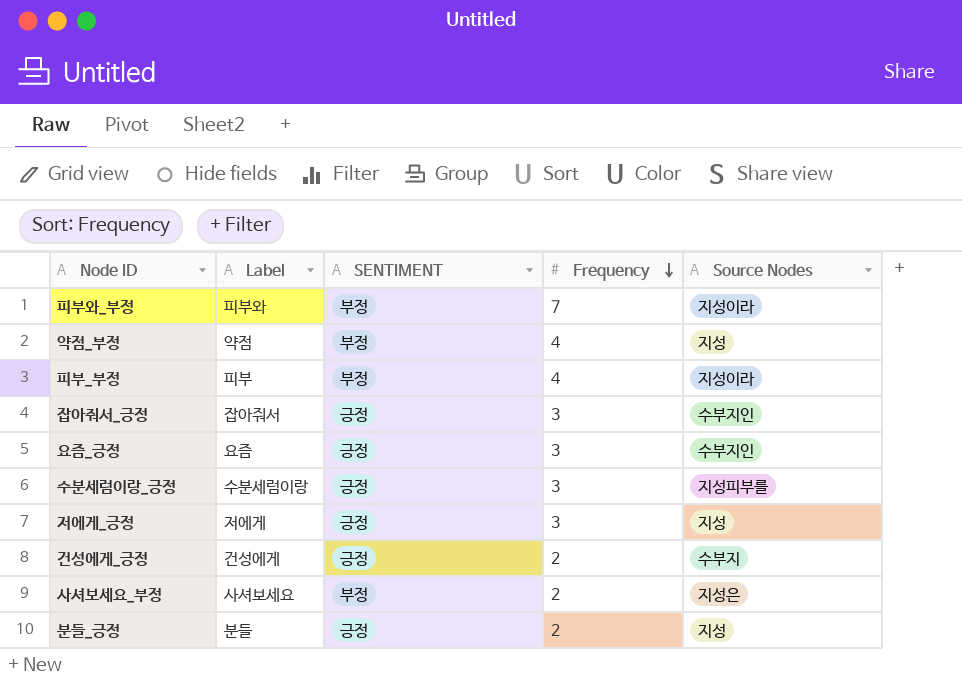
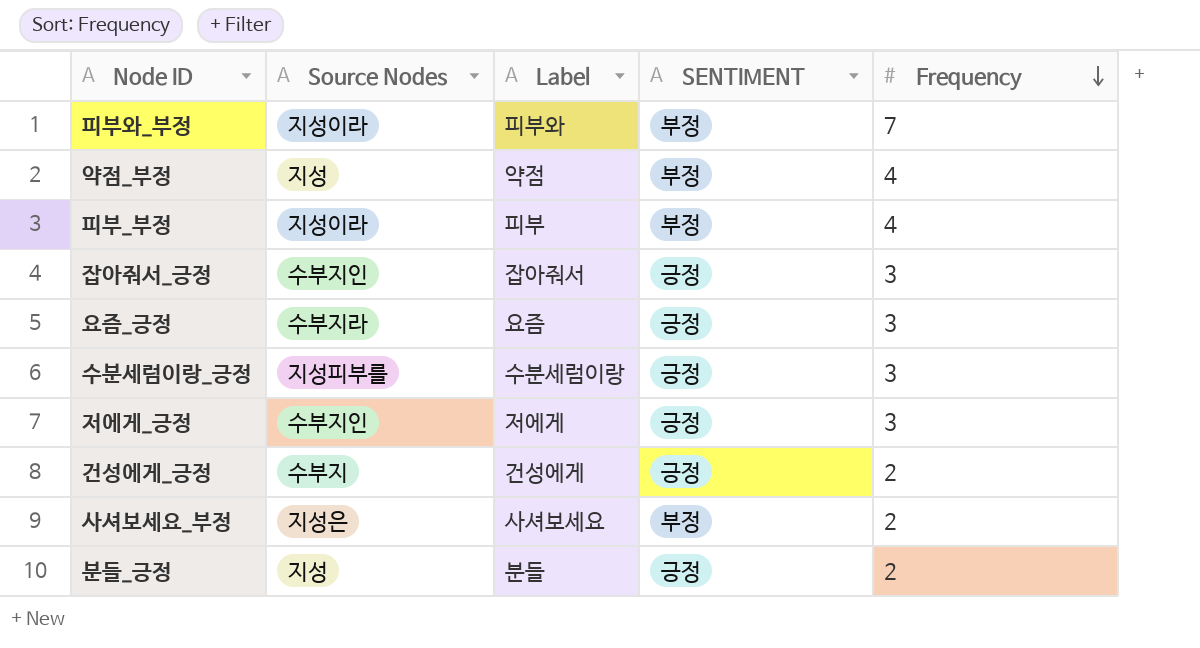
column Source Nodes | position: 5 -> 2
요즘_긍정 | Source Nodes: 수부지인 -> 수부지라
저에게_긍정 | Source Nodes: 지성 -> 수부지인

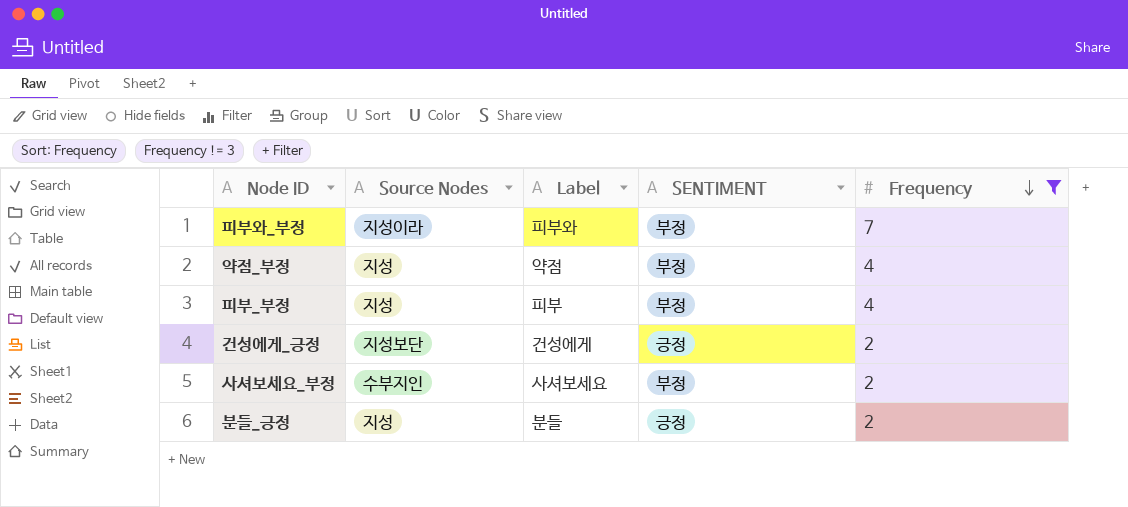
filter: none -> Frequency != 3
피부_부정 | Source Nodes: 지성이라 -> 지성
건성에게_긍정 | Source Nodes: 수부지 -> 지성보단
사셔보세요_부정 | Source Nodes: 지성은 -> 수부지인

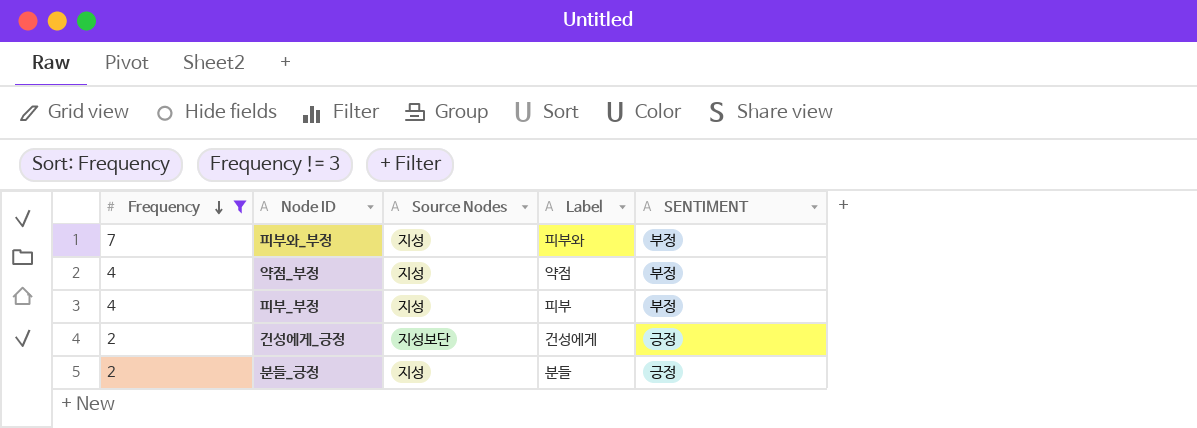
column Frequency | position: 5 -> 1
row 사셔보세요_부정: 수부지인 | 사셔보세요 | 부정 | 2 -> none
피부와_부정 | Source Nodes: 지성이라 -> 지성

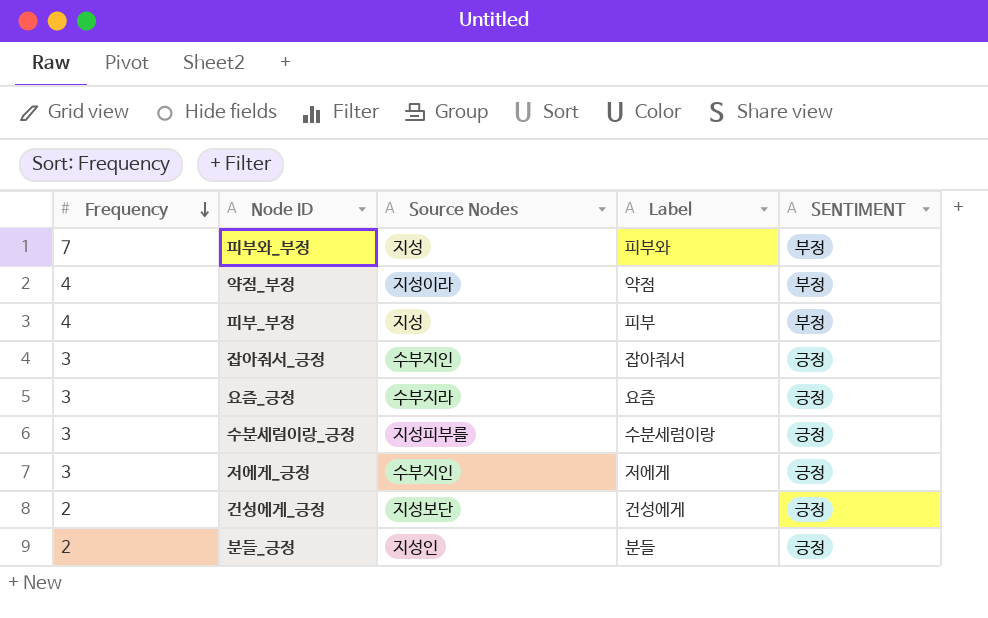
filter: Frequency != 3 -> none
약점_부정 | Source Nodes: 지성 -> 지성이라
분들_긍정 | Source Nodes: 지성 -> 지성인

